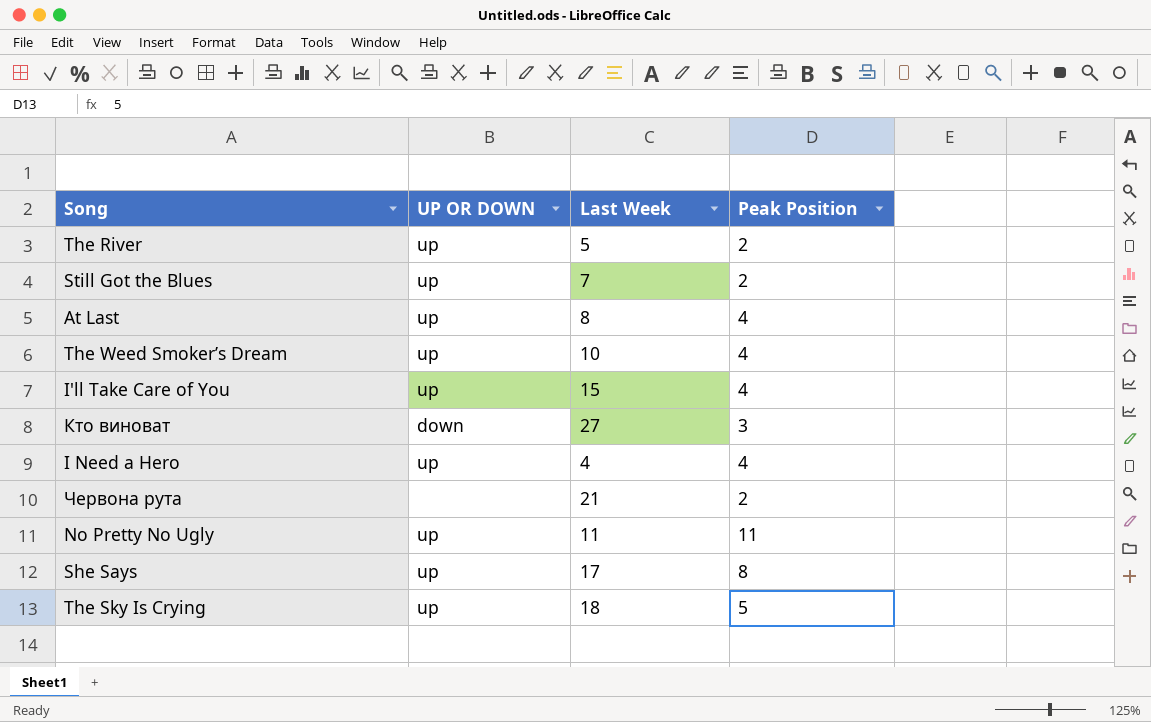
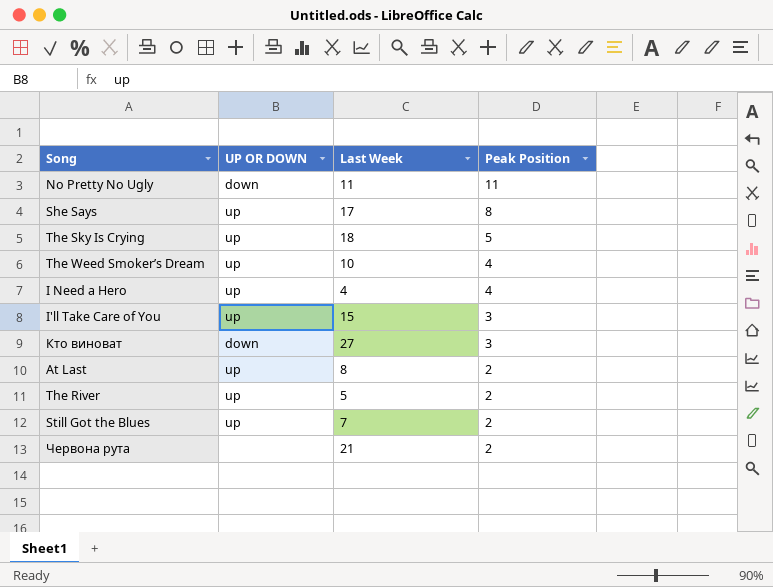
row order: none -> Peak Position descending
No Pretty No Ugly | UP OR DOWN: up -> down
I'll Take Care of You | Peak Position: 4 -> 3
At Last | Peak Position: 4 -> 2

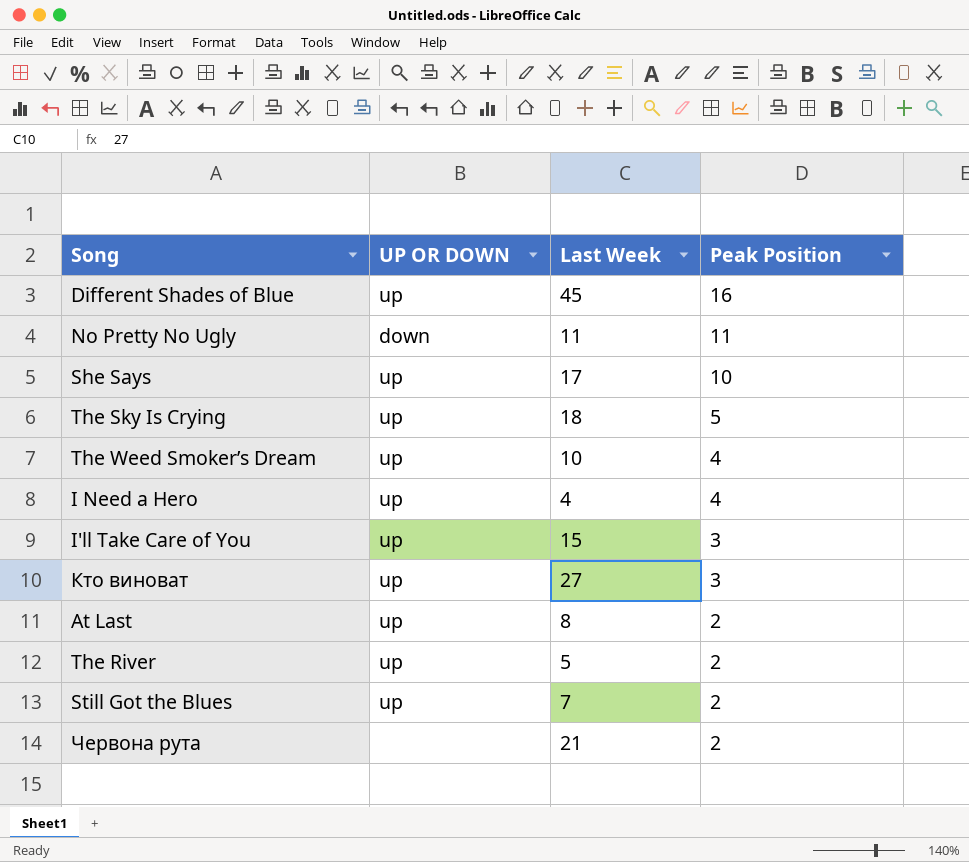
row Different Shades of Blue: none -> up | 45 | 16
She Says | Peak Position: 8 -> 10
Кто виноват | UP OR DOWN: down -> up

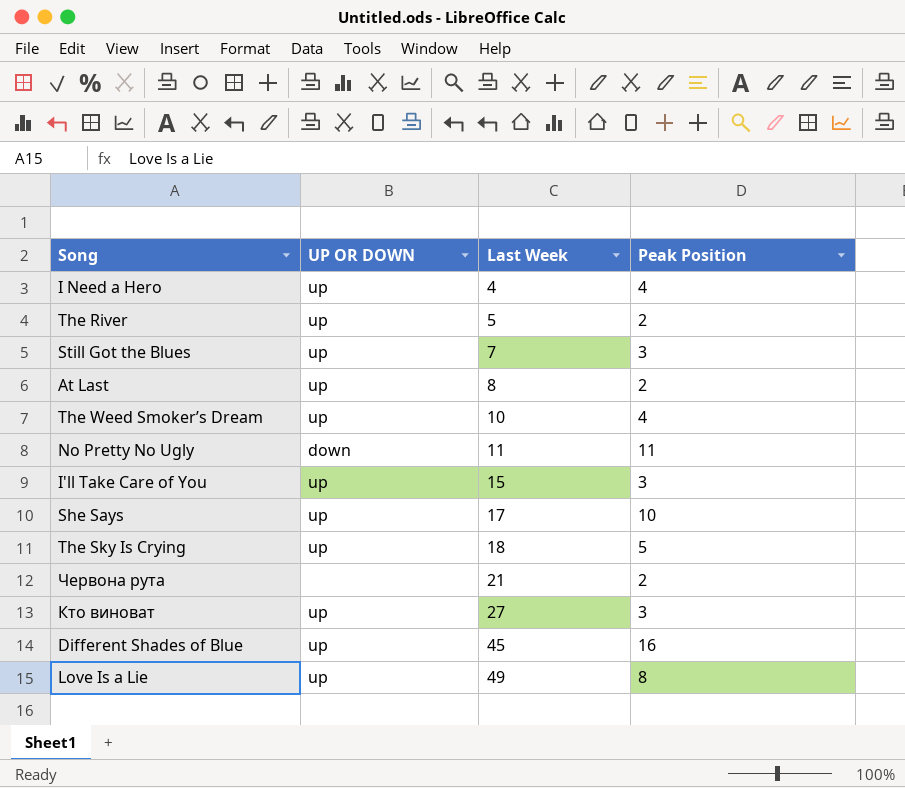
row order: Peak Position descending -> Last Week ascending
Still Got the Blues | Peak Position: 2 -> 3
row Love Is a Lie: none -> up | 49 | 8

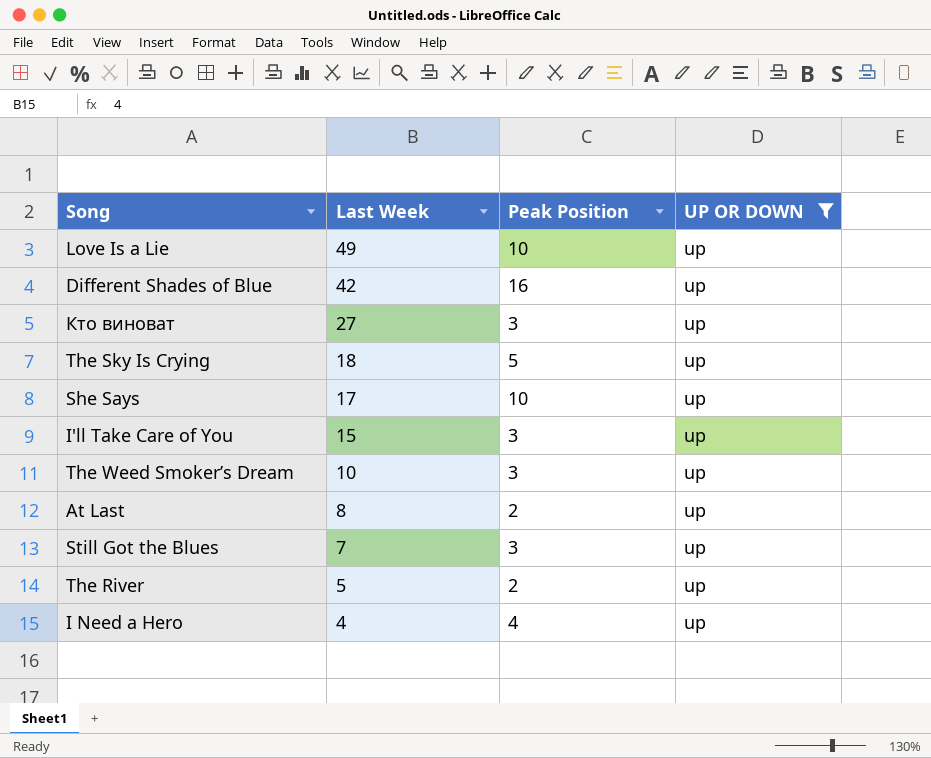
filter: none -> UP OR DOWN = up
row order: Last Week ascending -> Last Week descending
column UP OR DOWN | position: 2 -> 4
Love Is a Lie | Peak Position: 8 -> 10
Different Shades of Blue | Last Week: 45 -> 42
The Weed Smokerʼs Dream | Peak Position: 4 -> 3

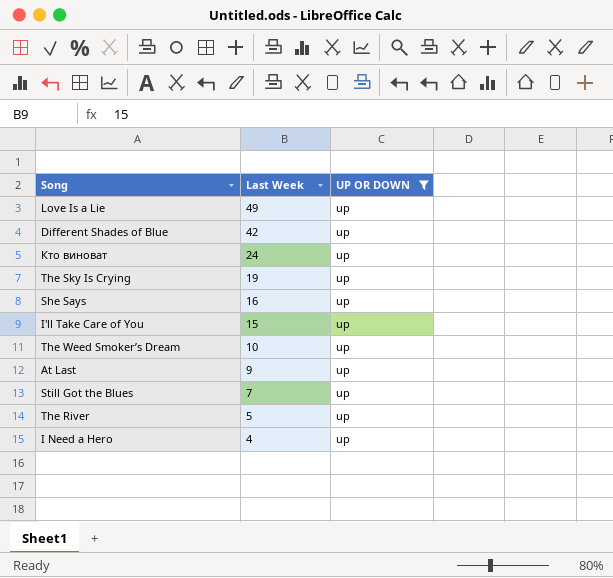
column Peak Position | position: 3 -> none
Кто виноват | Last Week: 27 -> 24
The Sky Is Crying | Last Week: 18 -> 19
She Says | Last Week: 17 -> 16
At Last | Last Week: 8 -> 9

